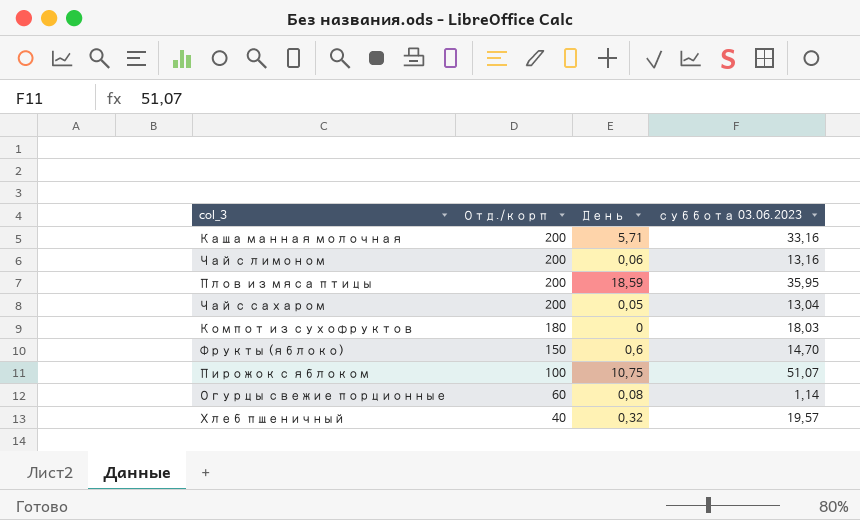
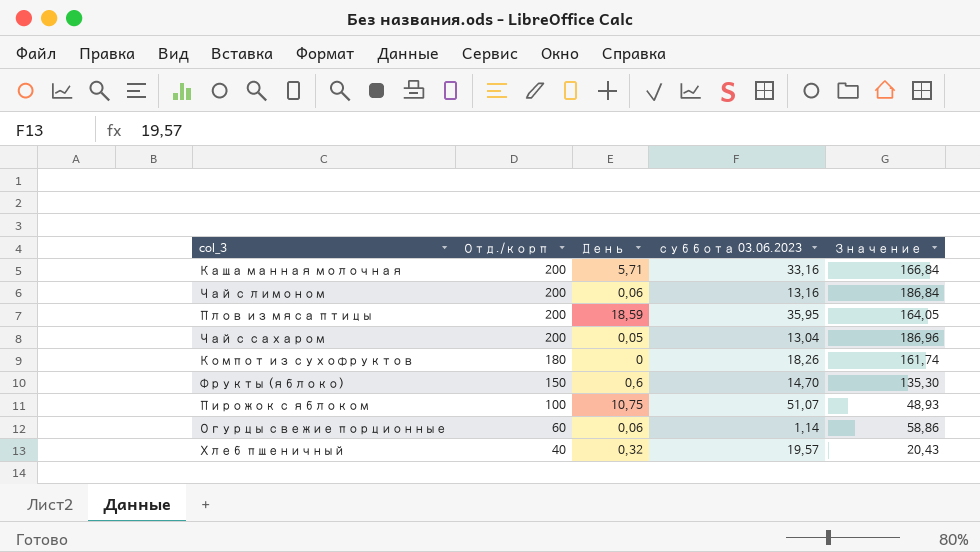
column Значение | formula: none -> [Отд./корп] - [суббота 03.06.2023]
Компот из сухофруктов | суббота 03.06.2023: 18,03 -> 18,26
Огурцы свежие порционные | День: 0,08 -> 0,06

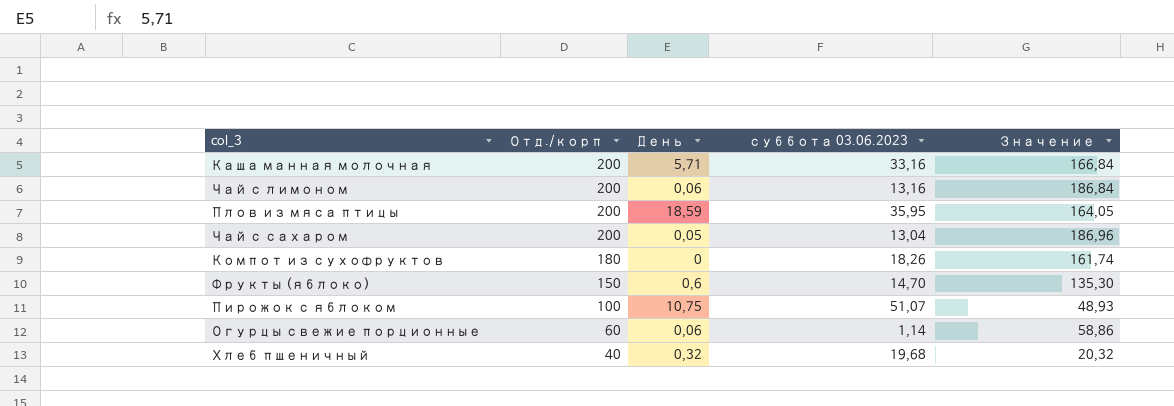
Хлеб пшеничный | суббота 03.06.2023: 19,57 -> 19,68
Хлеб пшеничный | Значение: 20,43 -> 20,32

